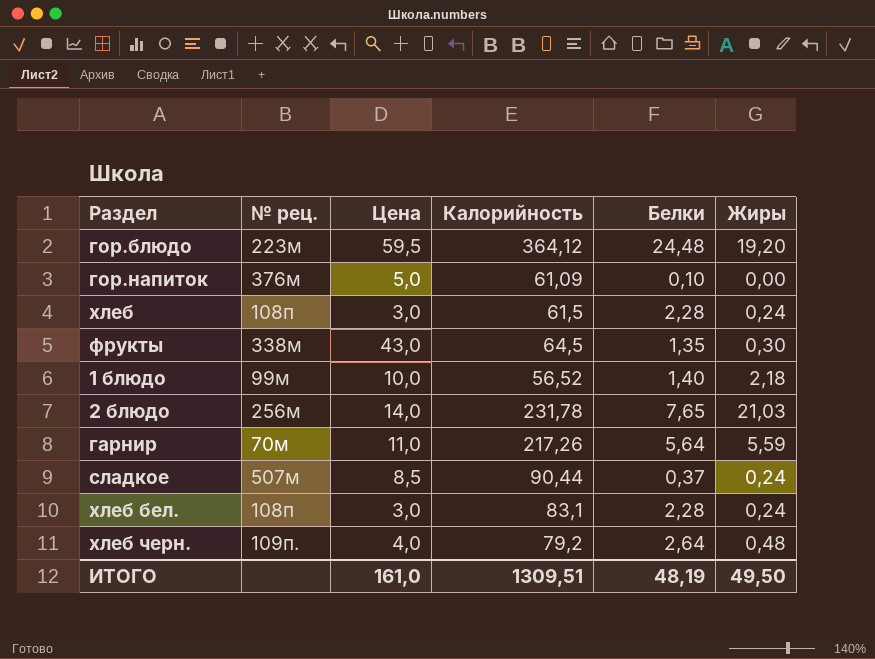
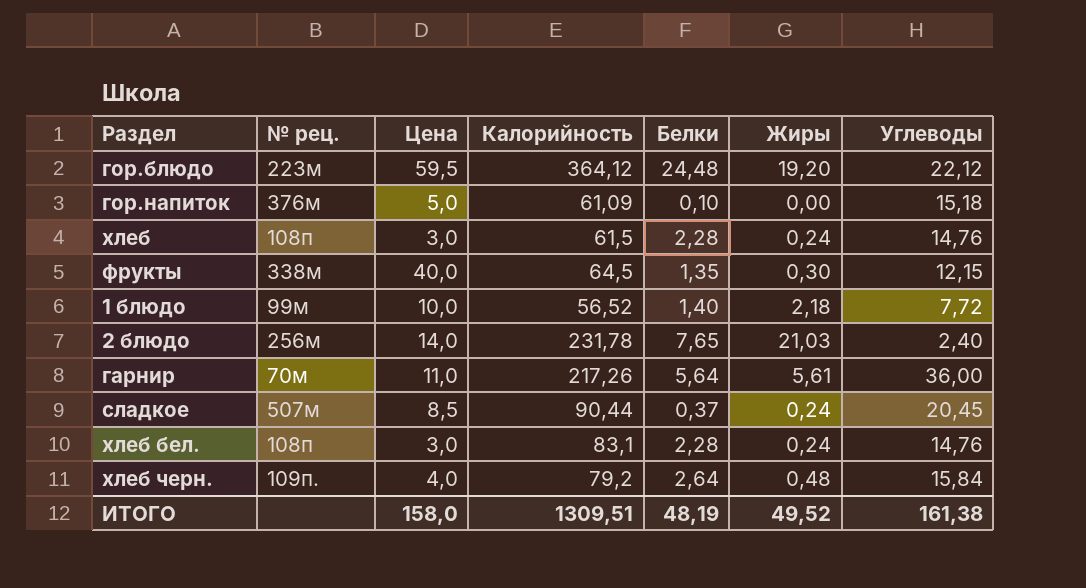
column Углеводы | position: none -> 7
фрукты | Цена: 43,0 -> 40,0
гарнир | Жиры: 5,59 -> 5,61
ИТОГО | Цена: 161,0 -> 158,0
ИТОГО | Жиры: 49,50 -> 49,52

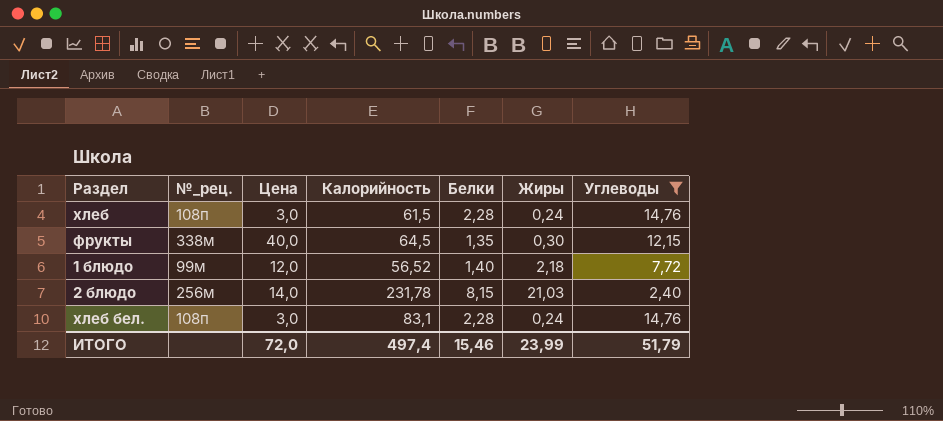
filter: none -> Углеводы <= 14,76
column name: № рец. -> №_рец.
1 блюдо | Цена: 10,0 -> 12,0
2 блюдо | Белки: 7,65 -> 8,15
ИТОГО | Цена: 158,0 -> 72,0
ИТОГО | Калорийность: 1309,51 -> 497,4
ИТОГО | Белки: 48,19 -> 15,46
ИТОГО | Жиры: 49,52 -> 23,99
ИТОГО | Углеводы: 161,38 -> 51,79

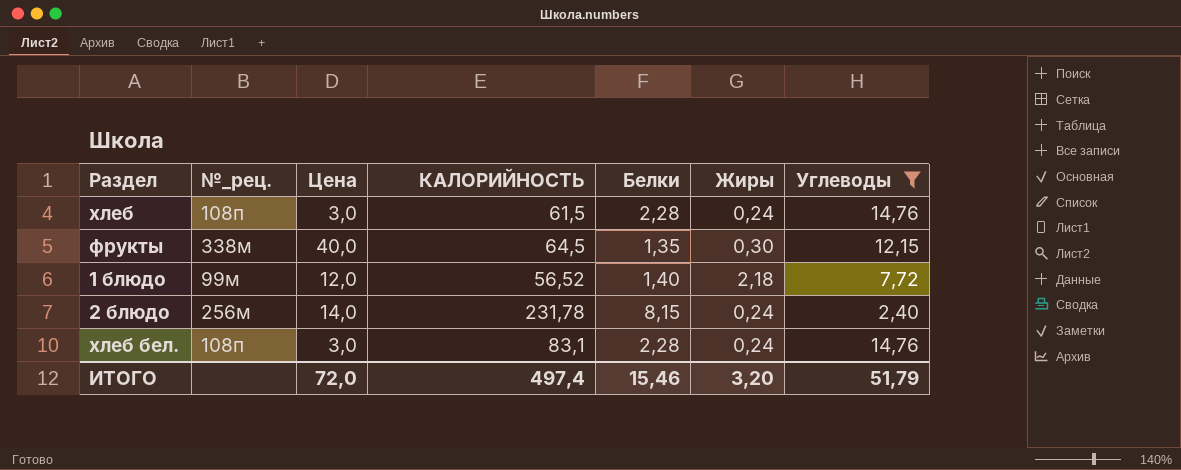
column name: Калорийность -> КАЛОРИЙНОСТЬ
2 блюдо | Жиры: 21,03 -> 0,24
ИТОГО | Жиры: 23,99 -> 3,20

